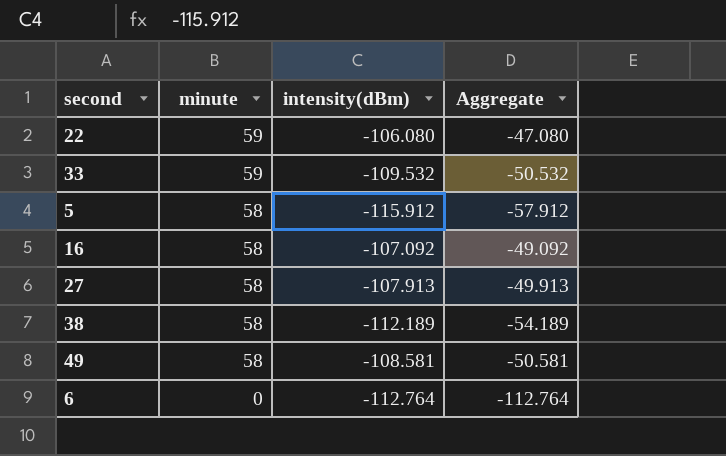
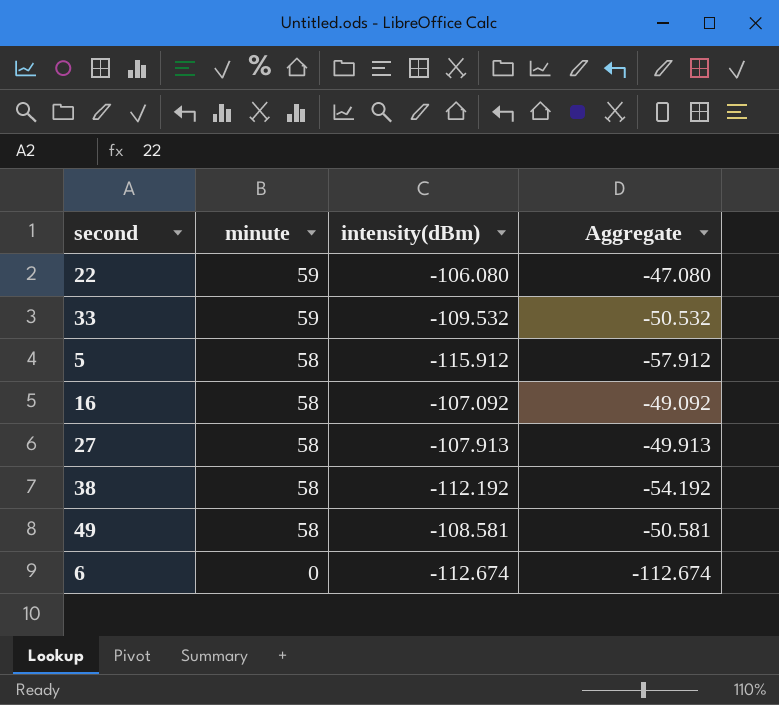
38 | intensity(dBm): -112.189 -> -112.192
38 | Aggregate: -54.189 -> -54.192
6 | intensity(dBm): -112.764 -> -112.674
6 | Aggregate: -112.764 -> -112.674

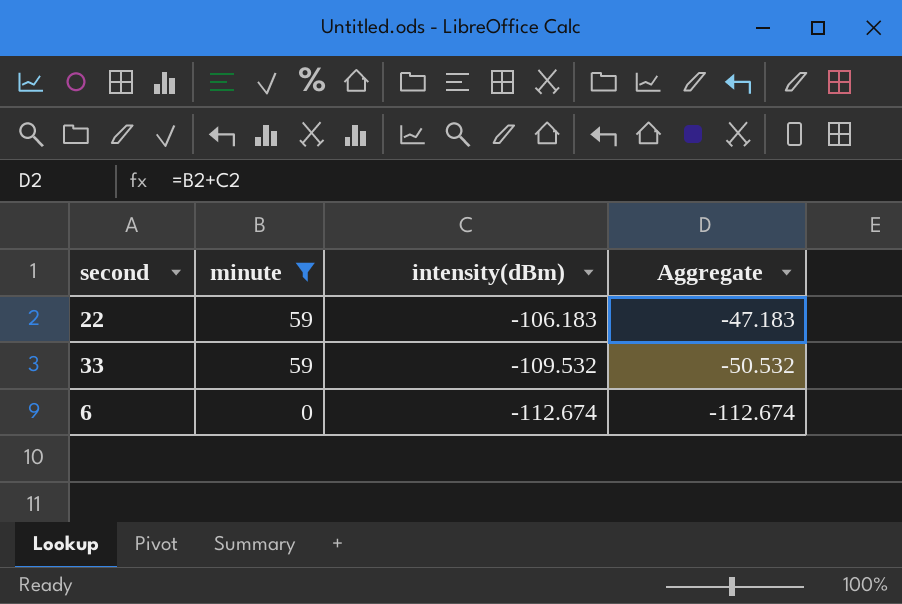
filter: none -> minute != 58
22 | intensity(dBm): -106.080 -> -106.183
22 | Aggregate: -47.080 -> -47.183

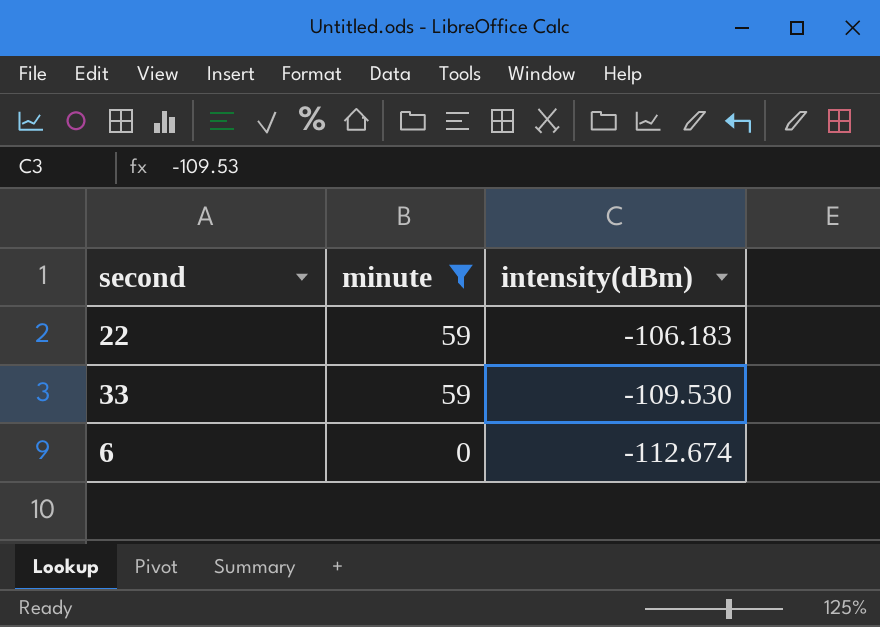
column Aggregate | formula: [minute] + [intensity(dBm)] -> none
33 | intensity(dBm): -109.532 -> -109.530

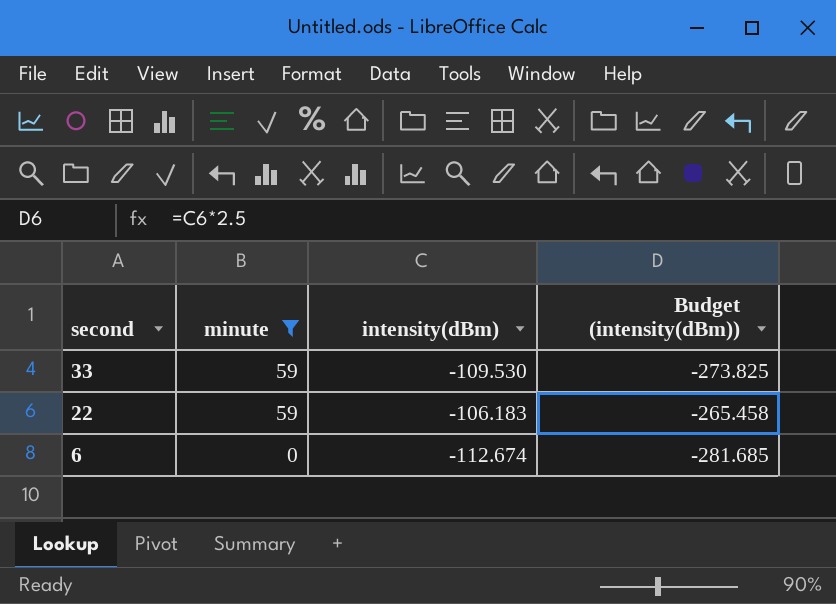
row order: minute descending -> second descending
column Budget (intensity(dBm)) | formula: none -> [intensity(dBm)] * 2.5

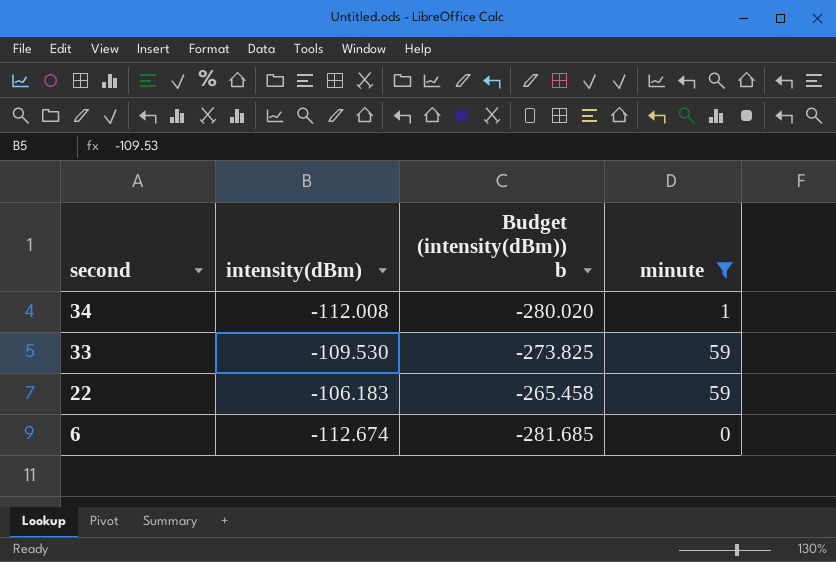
column name: Budget (intensity(dBm)) -> Budget (intensity(dBm)) b
column minute | position: 2 -> 4
row 34: none -> -112.008 | -280.020 | 1

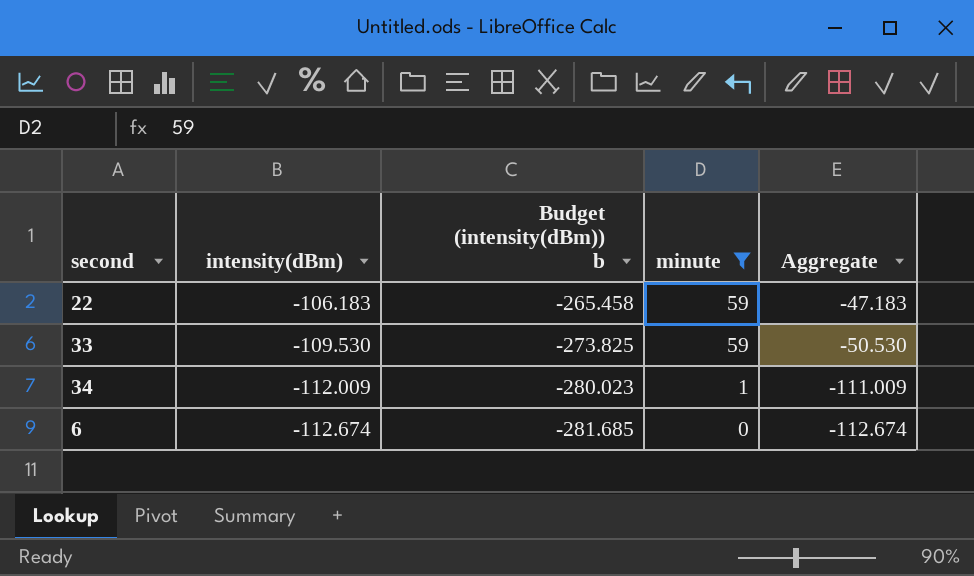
row order: second descending -> intensity(dBm) descending
column Aggregate | formula: none -> [intensity(dBm)] + [minute]
34 | intensity(dBm): -112.008 -> -112.009
34 | Budget (intensity(dBm)) b: -280.020 -> -280.023

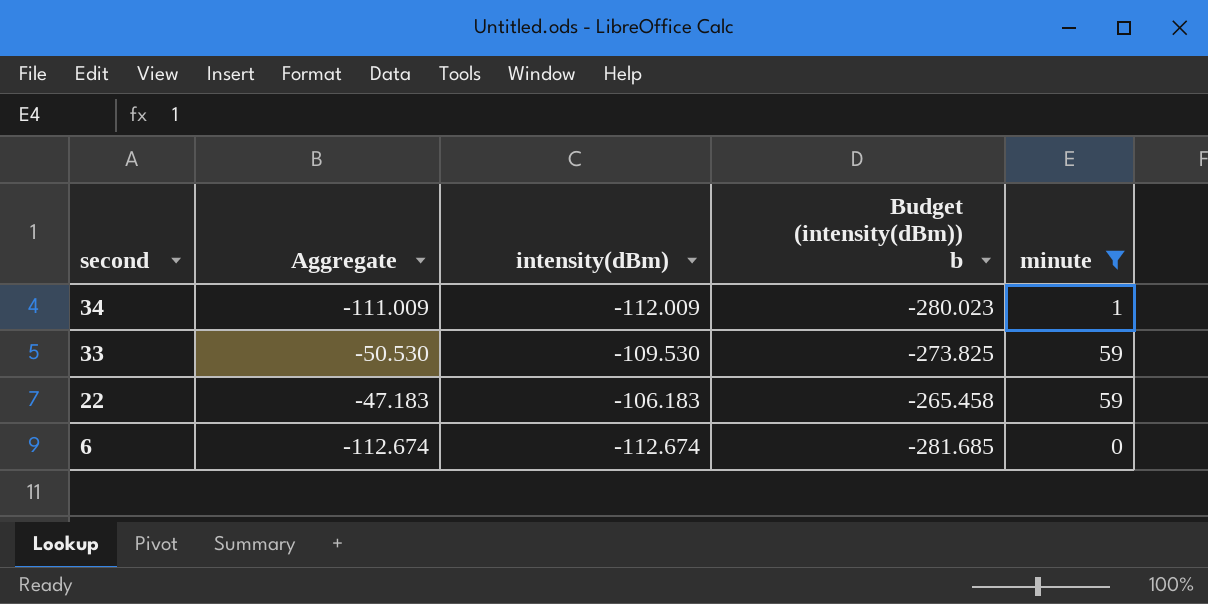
row order: intensity(dBm) descending -> second descending
column Aggregate | position: 5 -> 2

